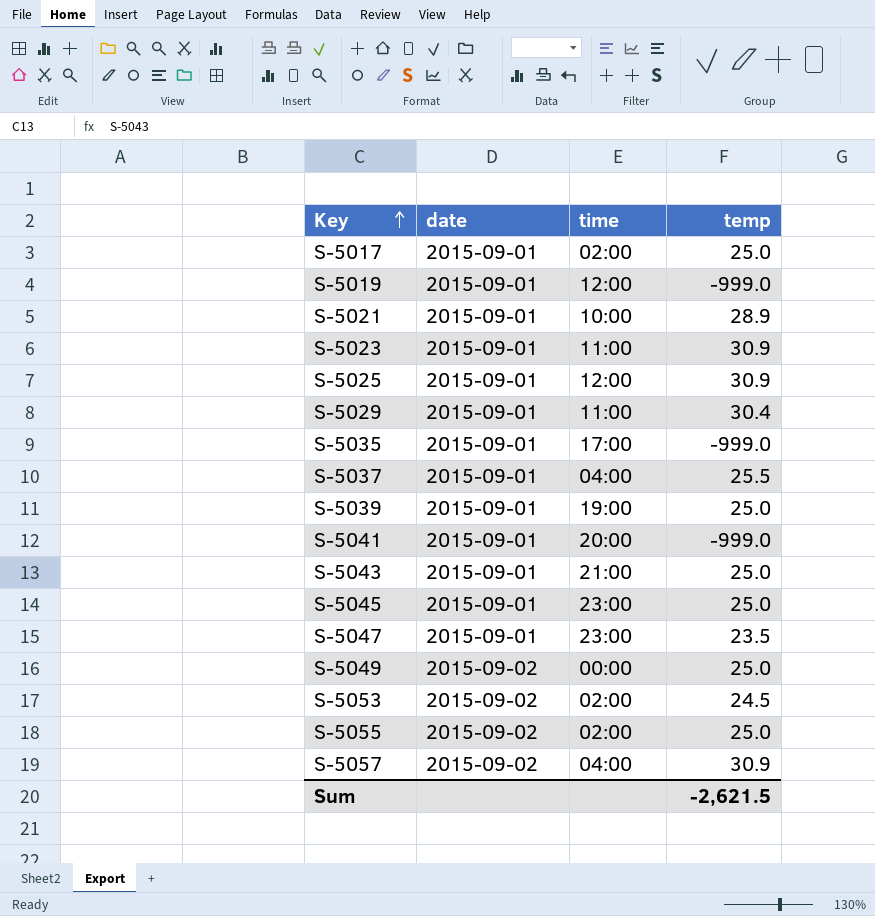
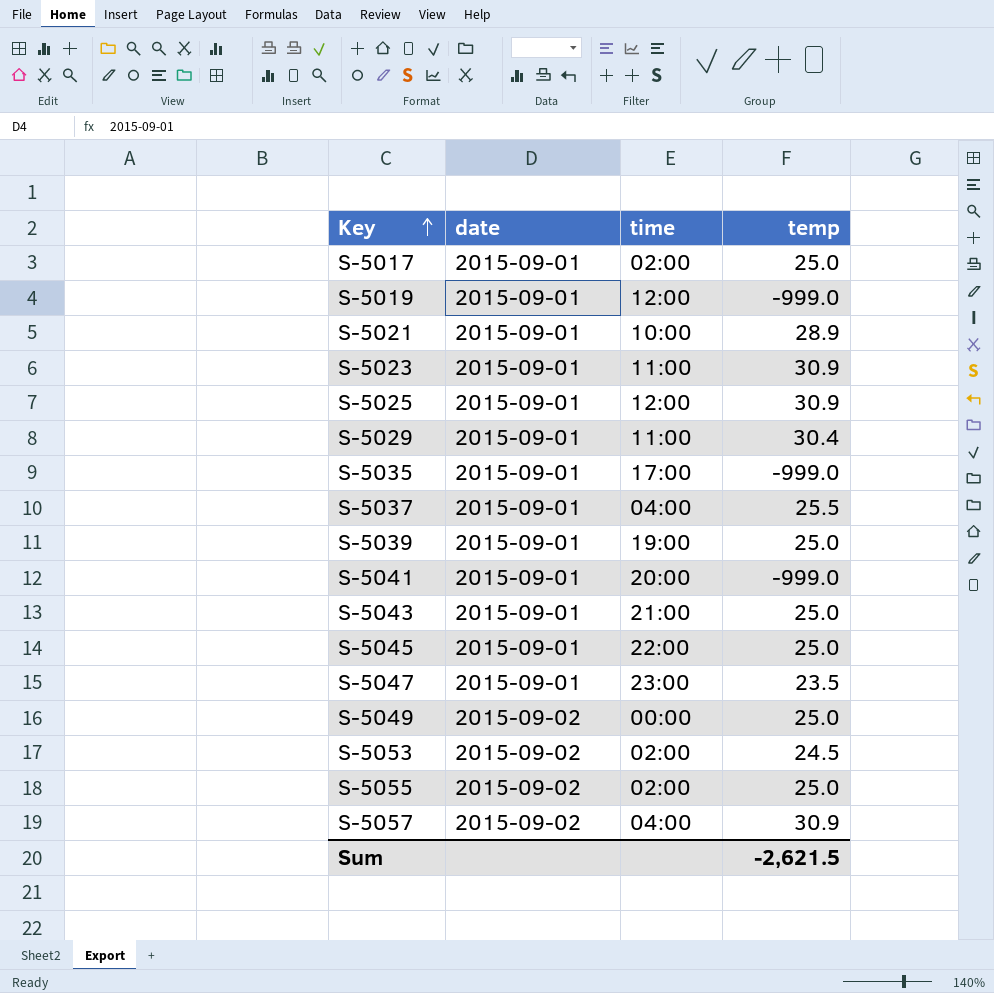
S-5045 | time: 23:00 -> 22:00

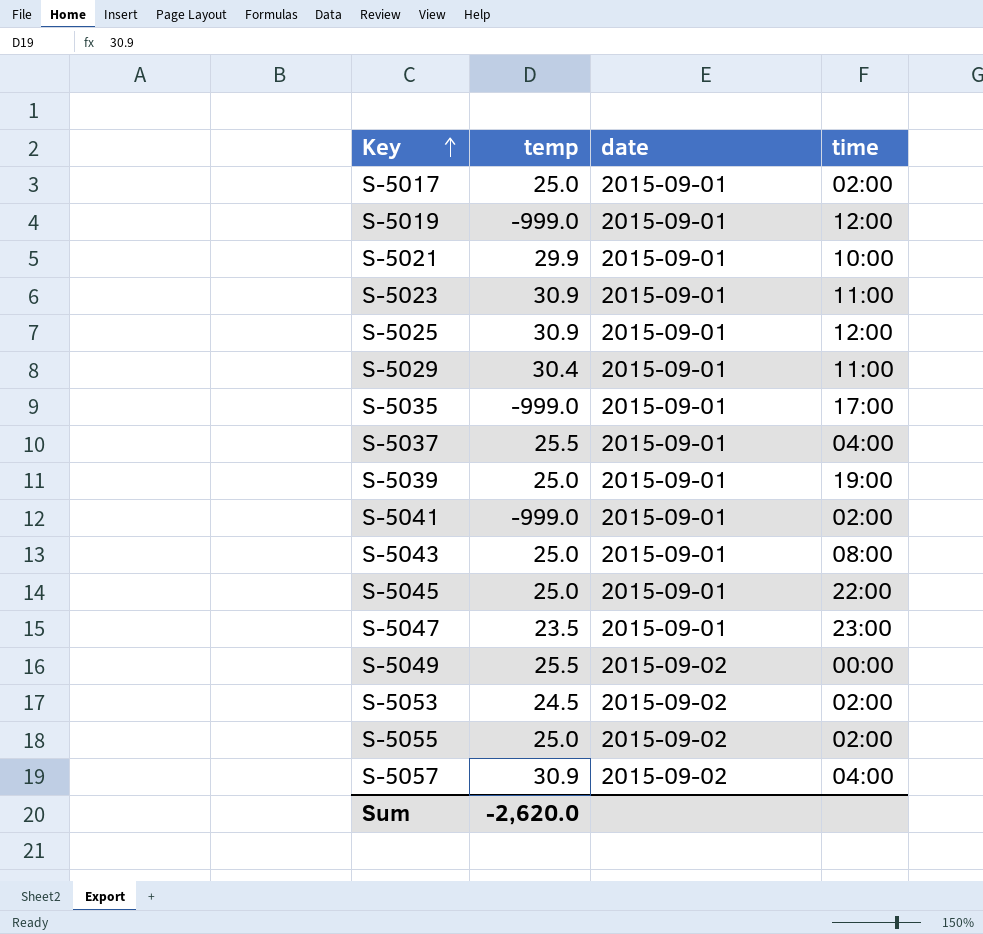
column temp | position: 4 -> 2
S-5021 | temp: 28.9 -> 29.9
S-5041 | time: 20:00 -> 02:00
S-5043 | time: 21:00 -> 08:00
S-5049 | temp: 25.0 -> 25.5
Sum | temp: -2,621.5 -> -2,620.0

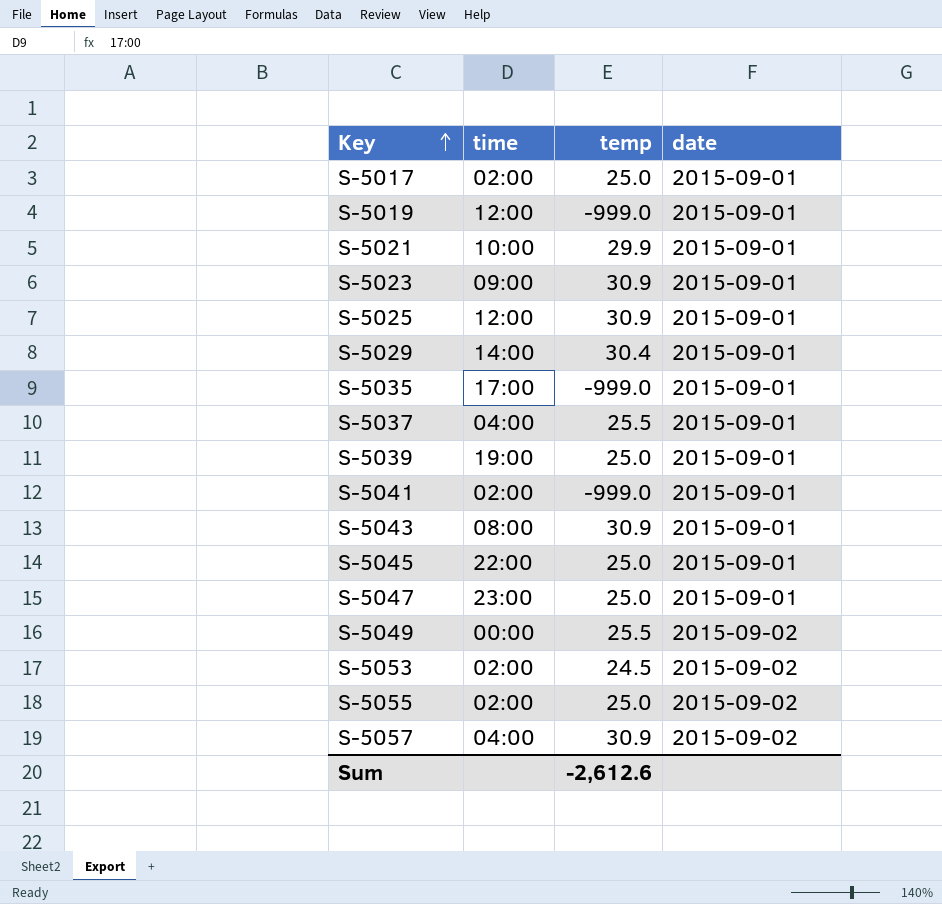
column time | position: 4 -> 2
S-5023 | time: 11:00 -> 09:00
S-5029 | time: 11:00 -> 14:00
S-5043 | temp: 25.0 -> 30.9
S-5047 | temp: 23.5 -> 25.0
Sum | temp: -2,620.0 -> -2,612.6

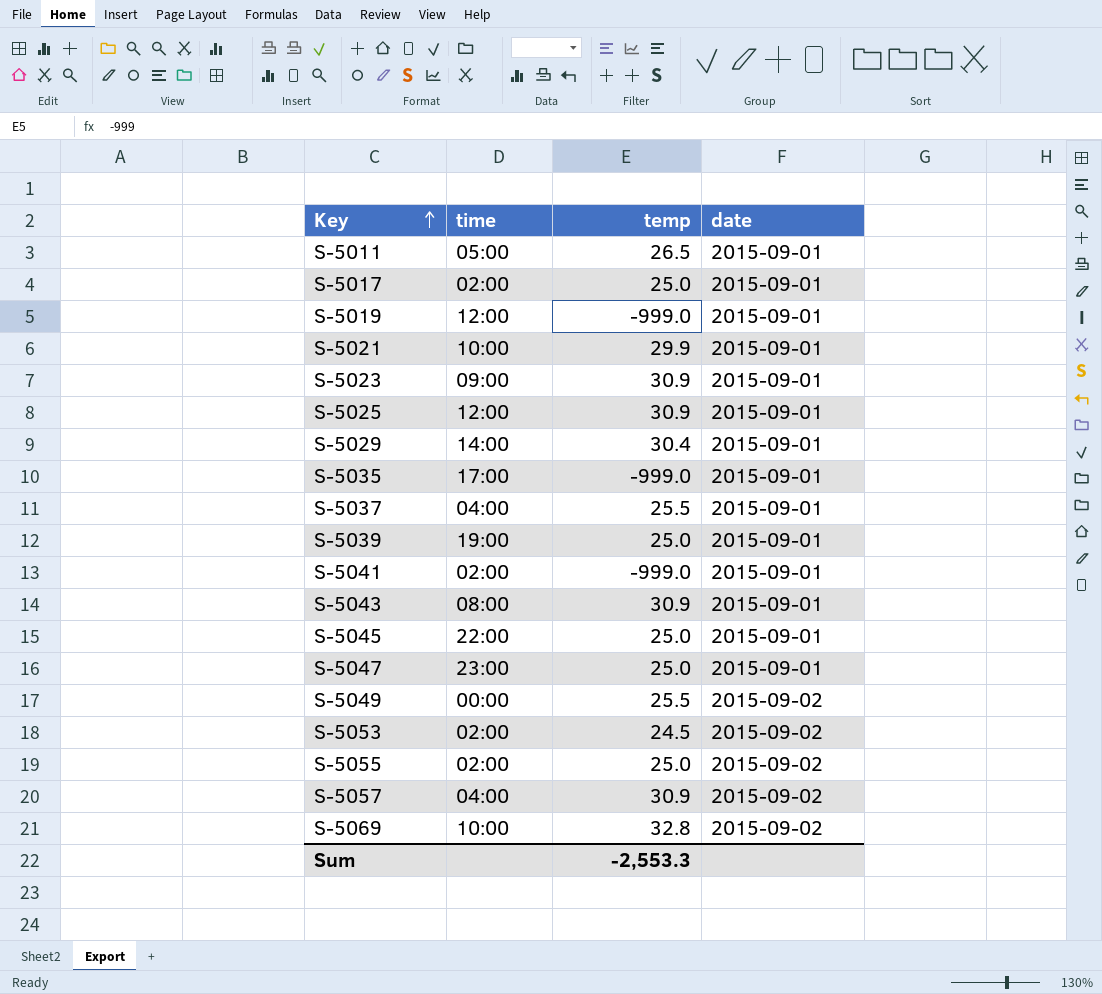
row S-5011: none -> 05:00 | 26.5 | 2015-09-01
row S-5069: none -> 10:00 | 32.8 | 2015-09-02
Sum | temp: -2,612.6 -> -2,553.3

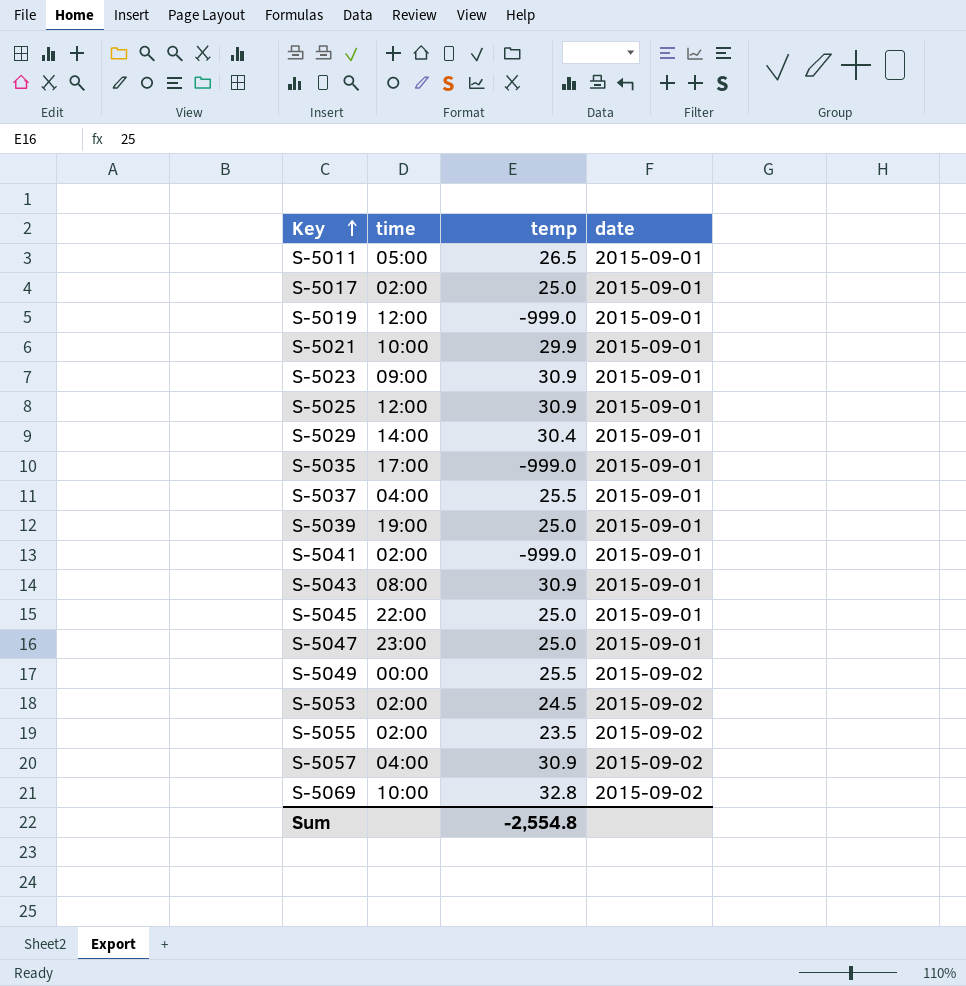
S-5055 | temp: 25.0 -> 23.5
Sum | temp: -2,553.3 -> -2,554.8

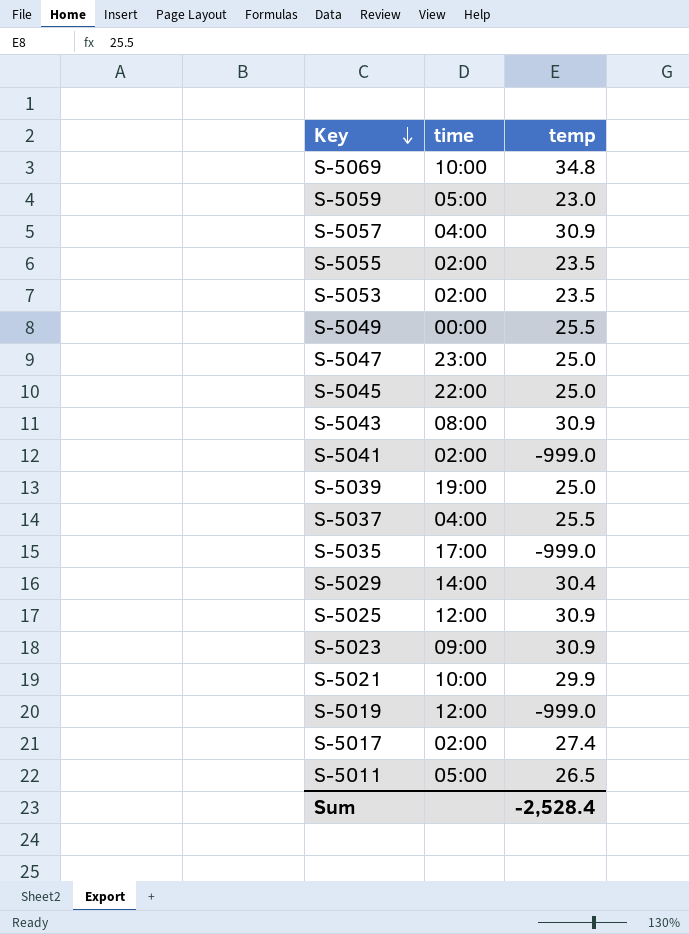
row order: Key ascending -> Key descending
column date | position: 4 -> none
S-5069 | temp: 32.8 -> 34.8
row S-5059: none -> 05:00 | 23.0
S-5053 | temp: 24.5 -> 23.5
S-5017 | temp: 25.0 -> 27.4
Sum | temp: -2,554.8 -> -2,528.4

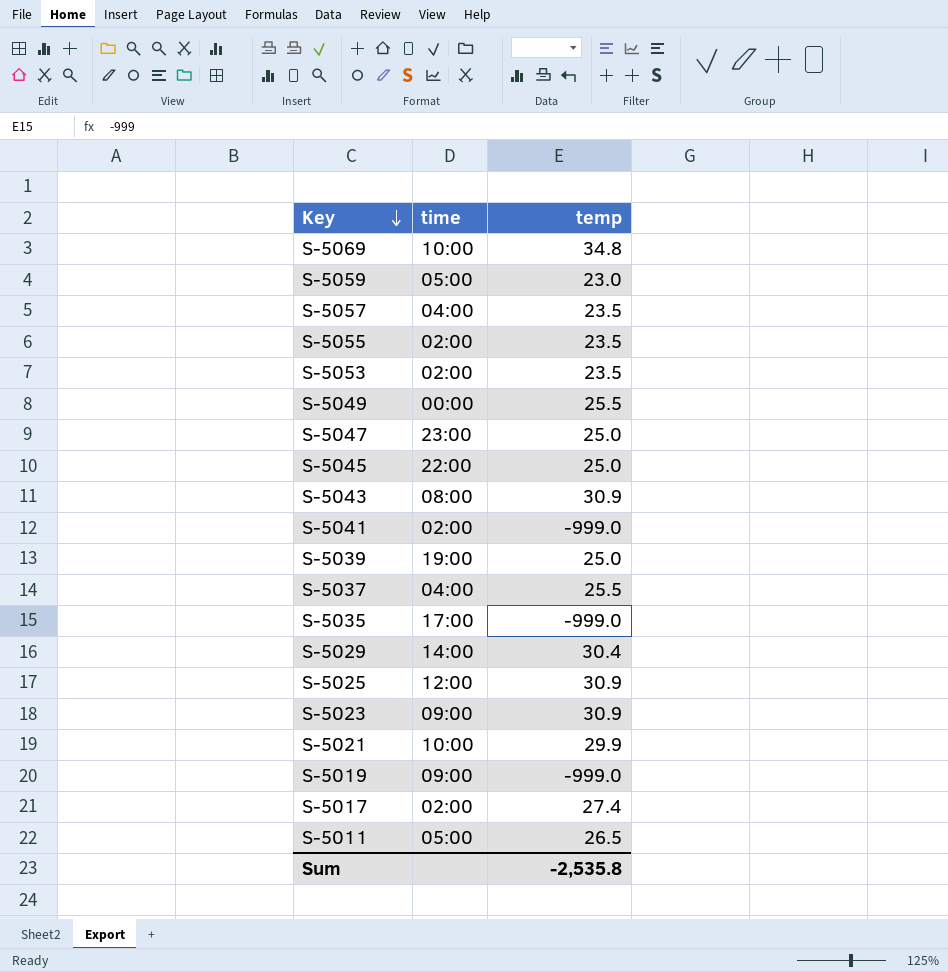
S-5057 | temp: 30.9 -> 23.5
S-5019 | time: 12:00 -> 09:00
Sum | temp: -2,528.4 -> -2,535.8

